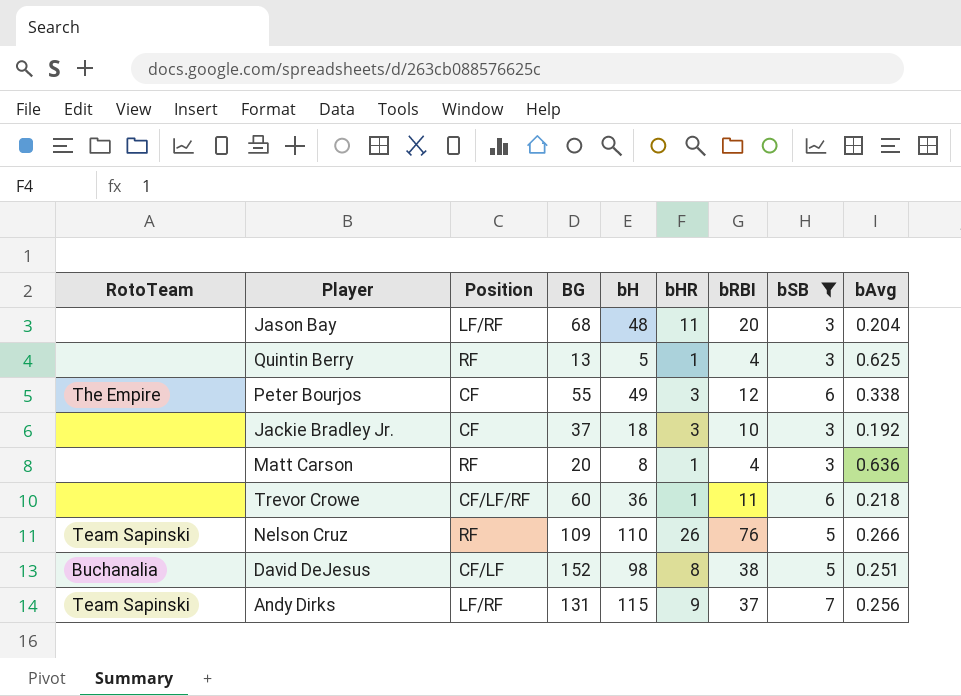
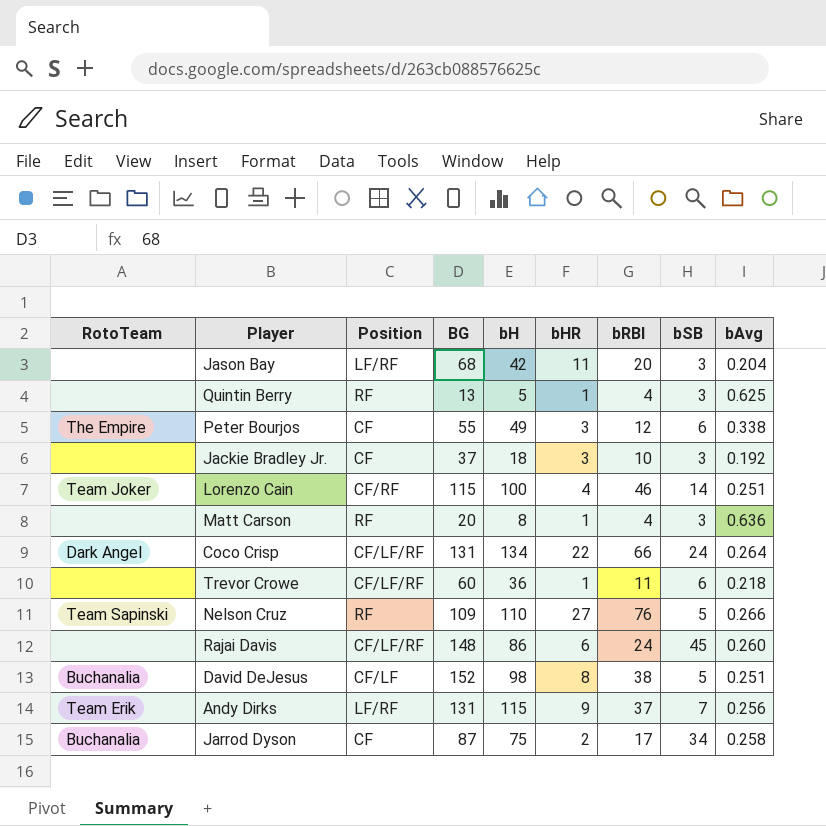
filter: bSB <= 7 -> none
Jason Bay | bH: 48 -> 42
Nelson Cruz | bHR: 26 -> 27
Andy Dirks | RotoTeam: Team Sapinski -> Team Erik

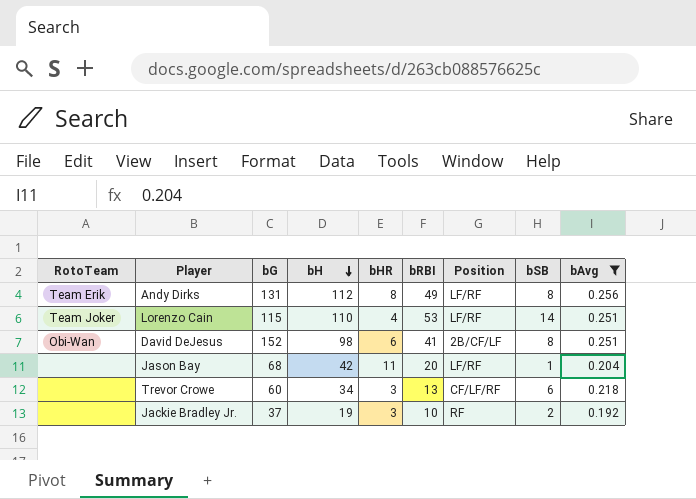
filter: none -> bAvg <= 0.256
row order: none -> bH descending
column name: BG -> bG
column Position | position: 3 -> 7
Andy Dirks | bH: 115 -> 112
Andy Dirks | bHR: 9 -> 8
Andy Dirks | bRBI: 37 -> 49
Andy Dirks | bSB: 7 -> 8
Lorenzo Cain | bH: 100 -> 110
Lorenzo Cain | bRBI: 46 -> 53
Lorenzo Cain | Position: CF/RF -> LF/RF
David DeJesus | RotoTeam: Buchanalia -> Obi-Wan
David DeJesus | bHR: 8 -> 6
David DeJesus | bRBI: 38 -> 41
David DeJesus | Position: CF/LF -> 2B/CF/LF
David DeJesus | bSB: 5 -> 8
Jason Bay | bSB: 3 -> 1
Trevor Crowe | bH: 36 -> 34
Trevor Crowe | bHR: 1 -> 3
Trevor Crowe | bRBI: 11 -> 13
Jackie Bradley Jr. | bH: 18 -> 19
Jackie Bradley Jr. | Position: CF -> RF
Jackie Bradley Jr. | bSB: 3 -> 2

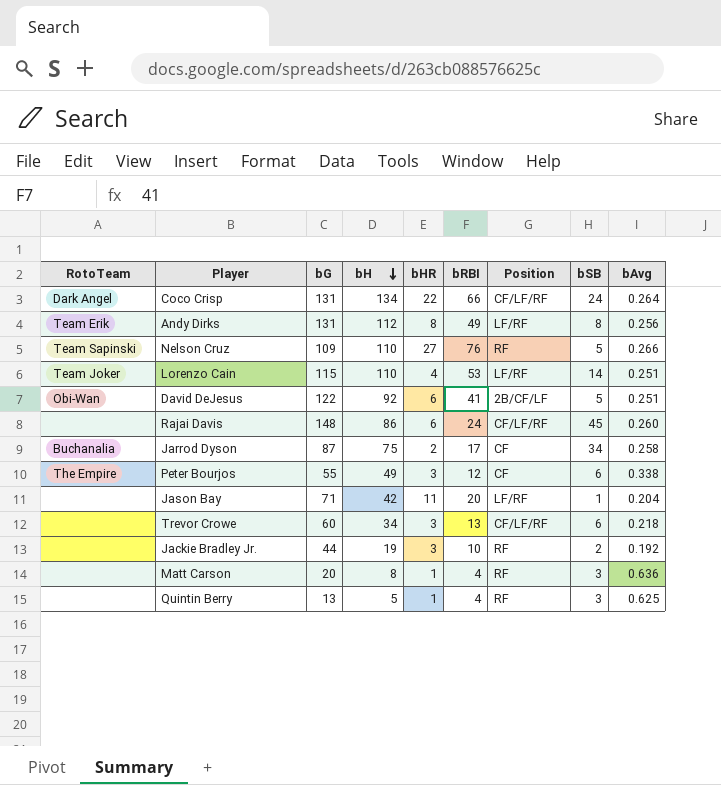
filter: bAvg <= 0.256 -> none
David DeJesus | bG: 152 -> 122
David DeJesus | bH: 98 -> 92
David DeJesus | bSB: 8 -> 5
Jason Bay | bG: 68 -> 71
Jackie Bradley Jr. | bG: 37 -> 44

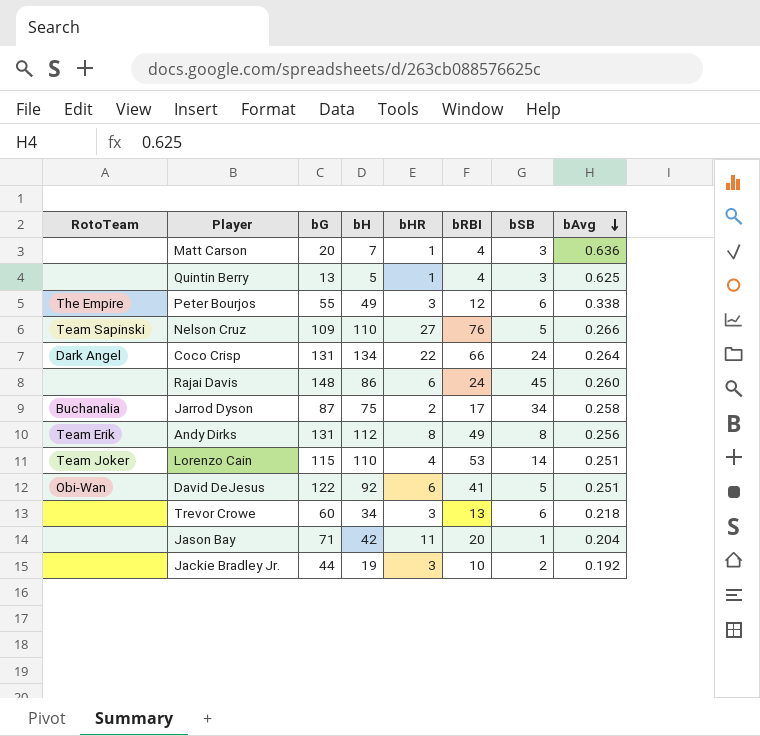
row order: bH descending -> bAvg descending
column Position | position: 7 -> none
Matt Carson | bH: 8 -> 7

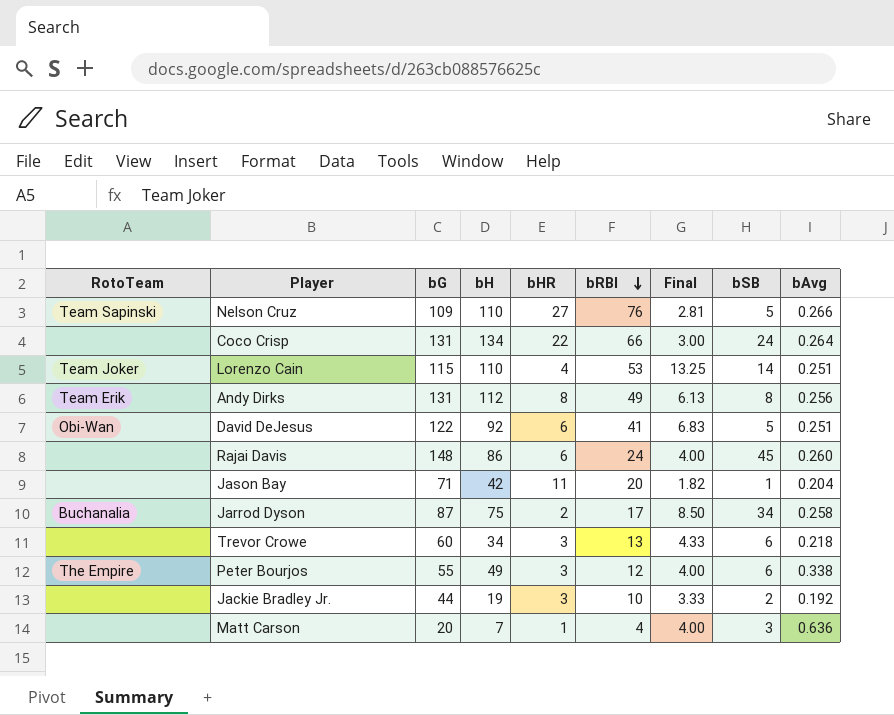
row order: bAvg descending -> bRBI descending
column Final | formula: none -> [bRBI] / [bHR]
row Quintin Berry: none | 13 | 5 | 1 | 4 | 3 | 0.625 -> none
Coco Crisp | RotoTeam: Dark Angel -> none

